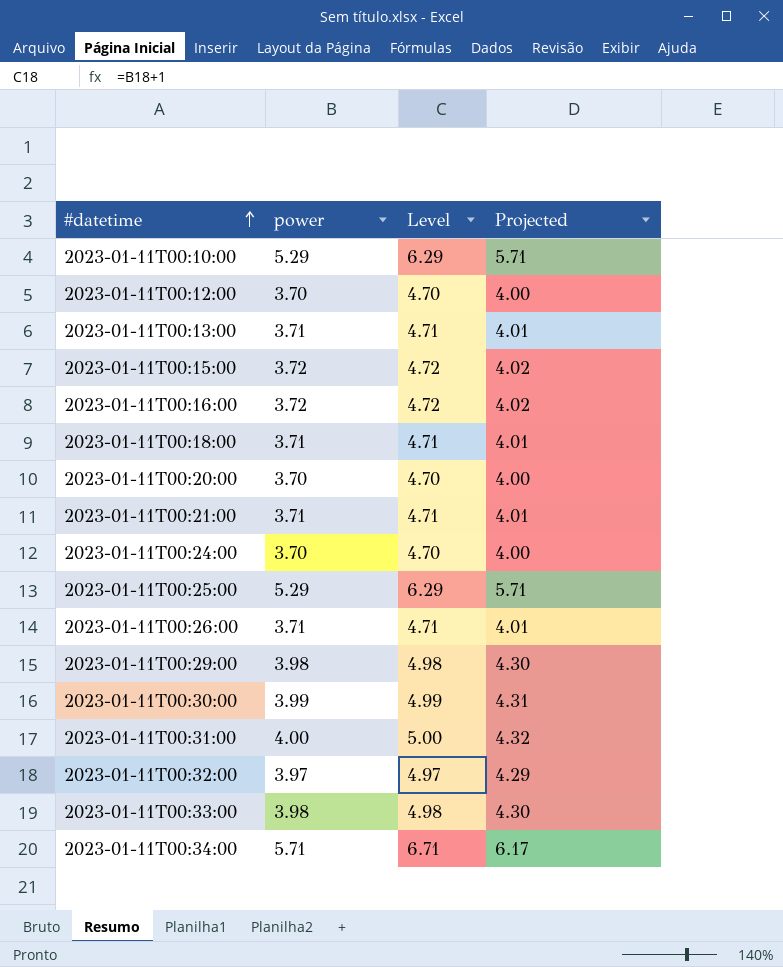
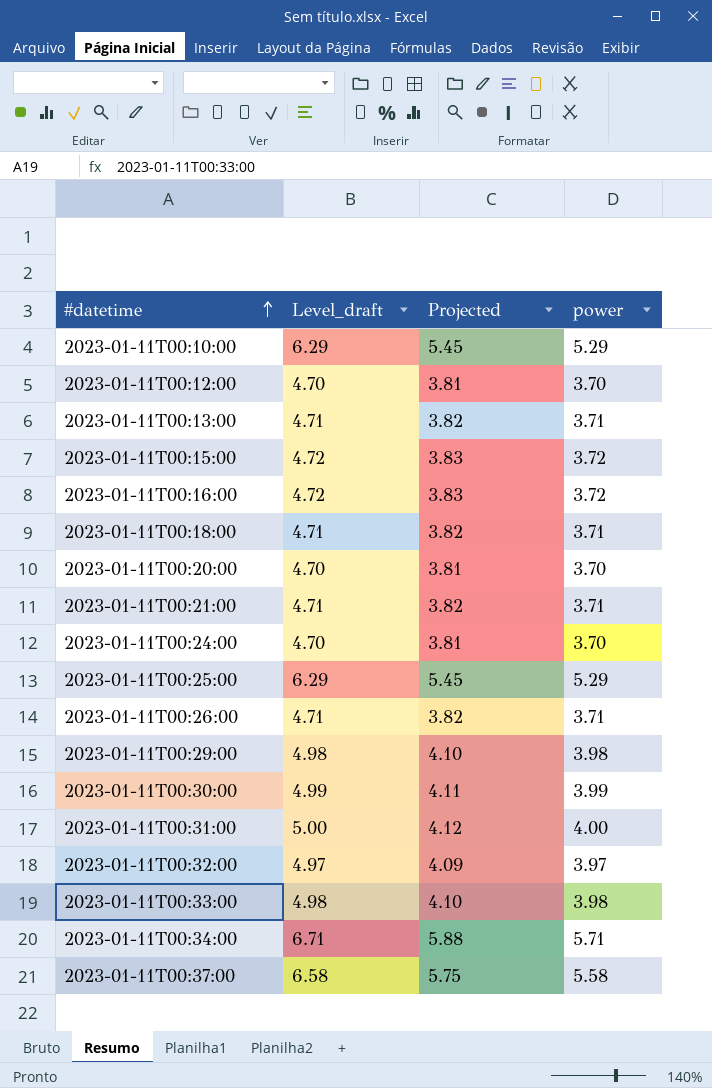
column name: Level -> Level_draft
column Projected | formula: [power] * 1.08 -> [power] * 1.03
column power | position: 2 -> 4
row 2023-01-11T00:37:00: none -> 6.58 | 5.75 | 5.58

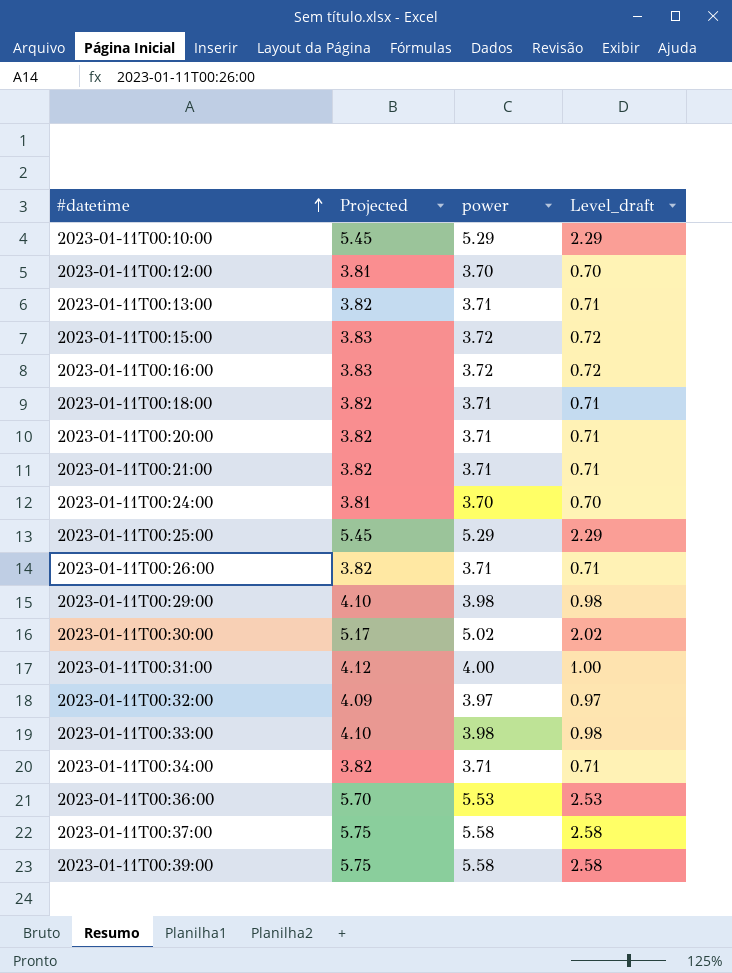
column Level_draft | formula: [power] + 1 -> [power] - 3
column Level_draft | position: 2 -> 4
2023-01-11T00:20:00 | Projected: 3.81 -> 3.82
2023-01-11T00:20:00 | power: 3.70 -> 3.71
2023-01-11T00:30:00 | Projected: 4.11 -> 5.17
2023-01-11T00:30:00 | power: 3.99 -> 5.02
2023-01-11T00:34:00 | Projected: 5.88 -> 3.82
2023-01-11T00:34:00 | power: 5.71 -> 3.71
row 2023-01-11T00:36:00: none -> 5.70 | 5.53 | 2.53
row 2023-01-11T00:39:00: none -> 5.75 | 5.58 | 2.58

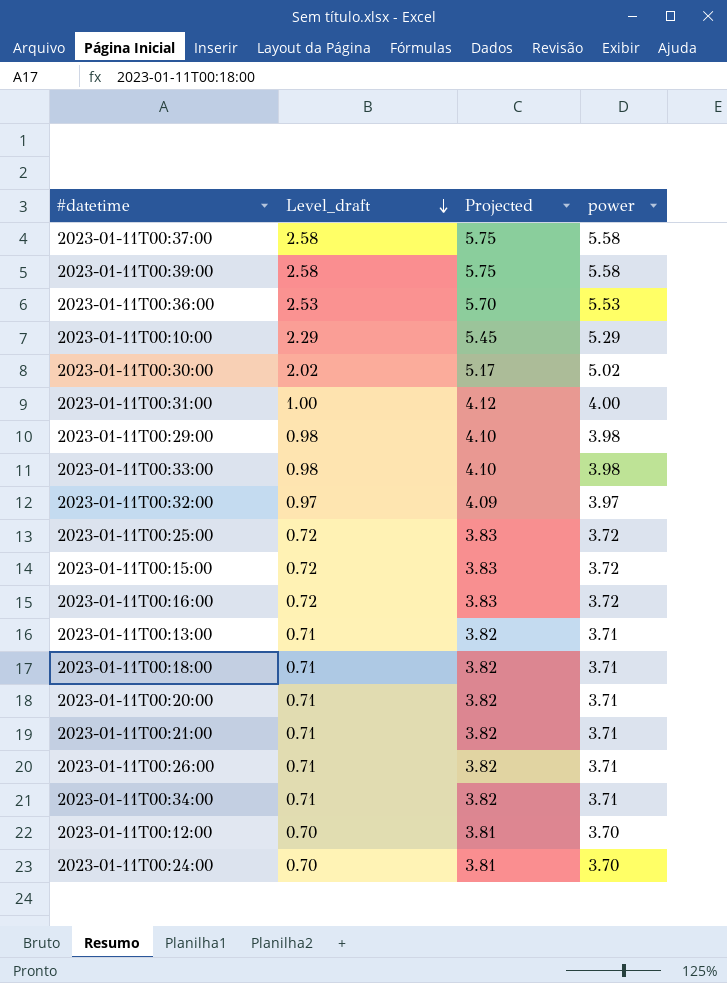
row order: #datetime ascending -> Level_draft descending
column Level_draft | position: 4 -> 2
2023-01-11T00:25:00 | Level_draft: 2.29 -> 0.72
2023-01-11T00:25:00 | Projected: 5.45 -> 3.83
2023-01-11T00:25:00 | power: 5.29 -> 3.72

